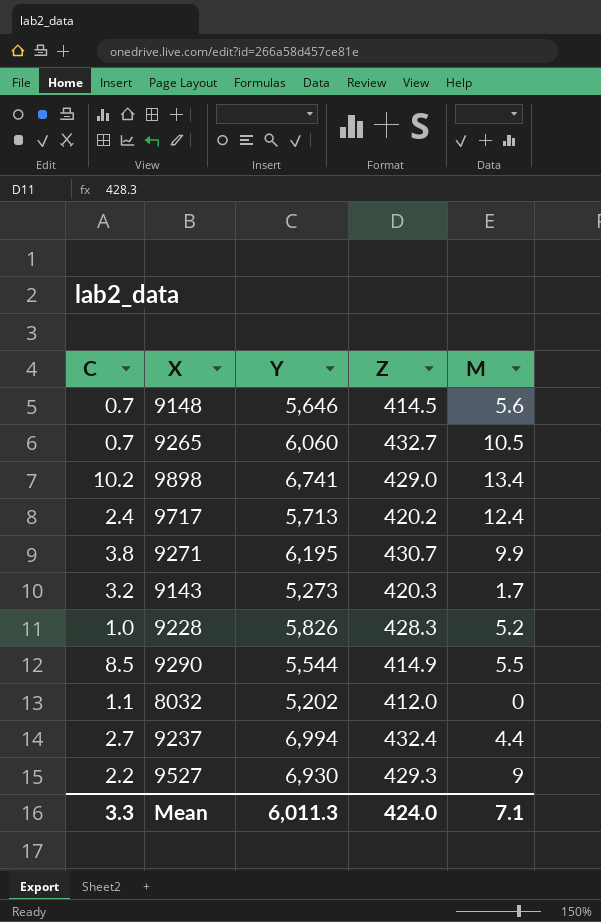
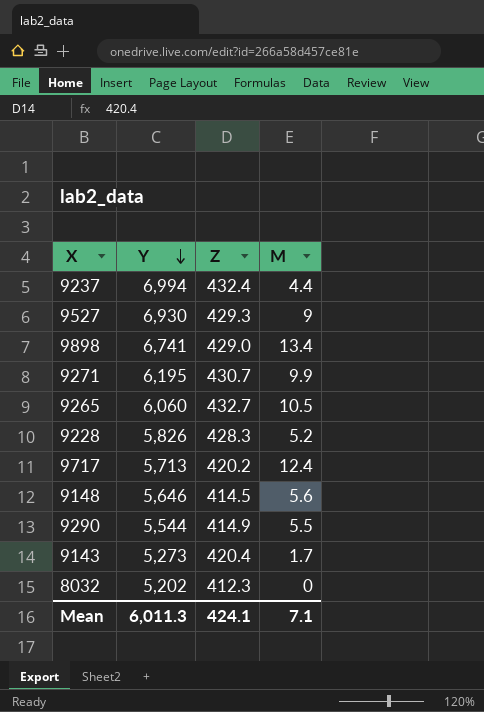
row order: none -> Y descending
column C | position: 1 -> none
9143 | Z: 420.3 -> 420.4
8032 | Z: 412.0 -> 412.3
Mean | Z: 424.0 -> 424.1

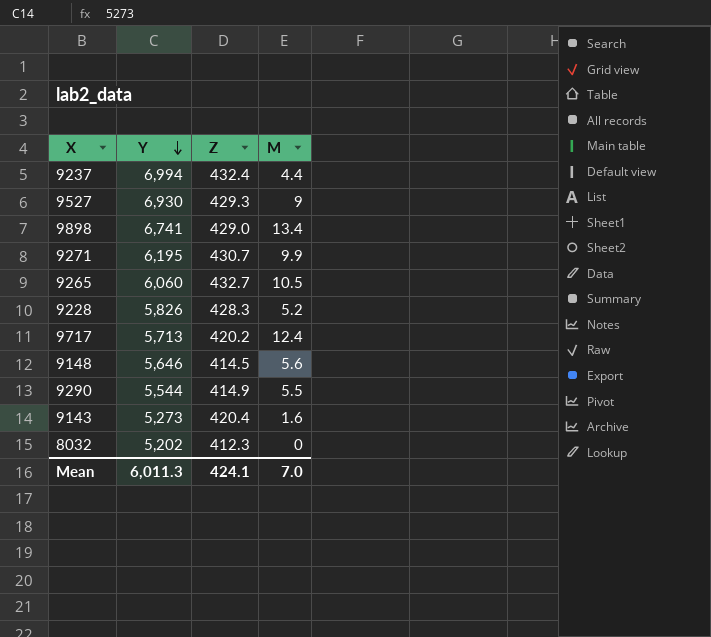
9143 | M: 1.7 -> 1.6
Mean | M: 7.1 -> 7.0

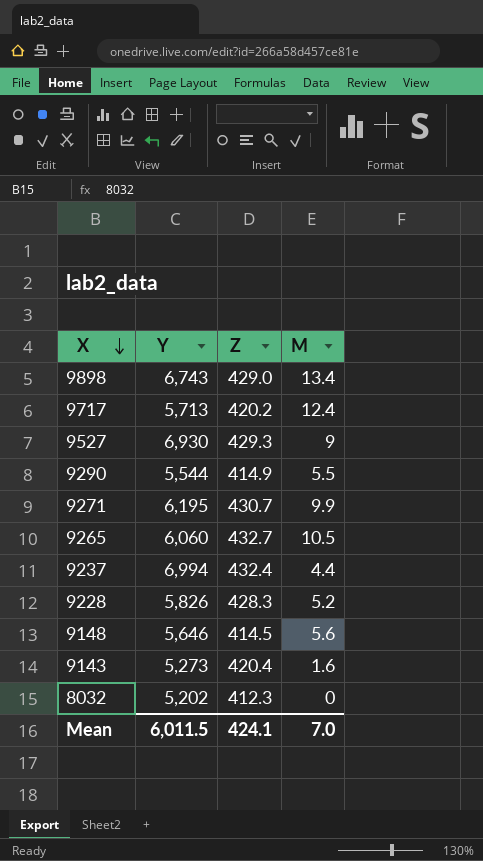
row order: Y descending -> X descending
9898 | Y: 6,741 -> 6,743
Mean | Y: 6,011.3 -> 6,011.5

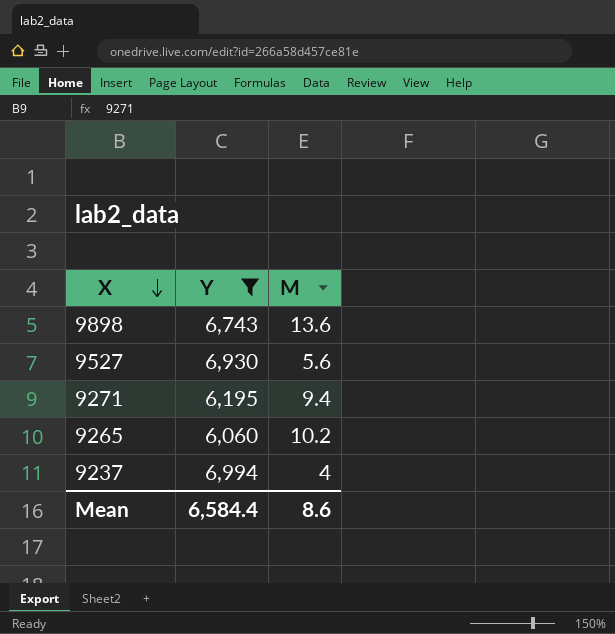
filter: none -> Y >= 6,060
column Z | position: 3 -> none
9898 | M: 13.4 -> 13.6
9527 | M: 9 -> 5.6
9271 | M: 9.9 -> 9.4
9265 | M: 10.5 -> 10.2
9237 | M: 4.4 -> 4
Mean | Y: 6,011.5 -> 6,584.4
Mean | M: 7.0 -> 8.6

